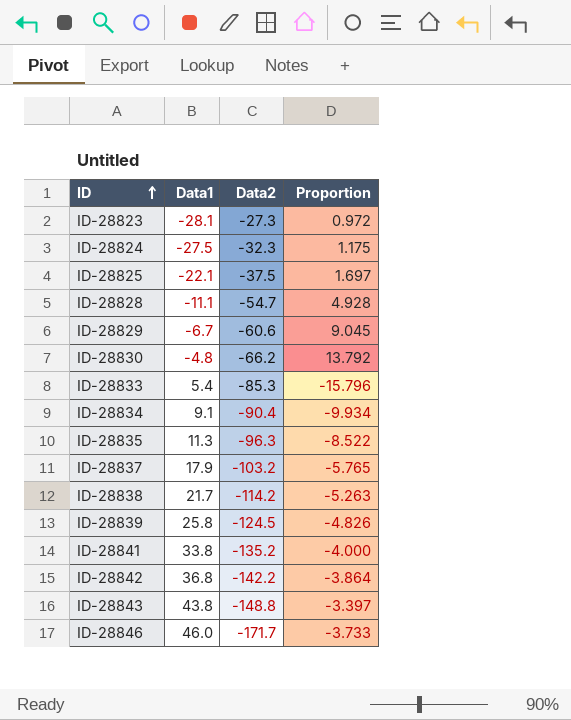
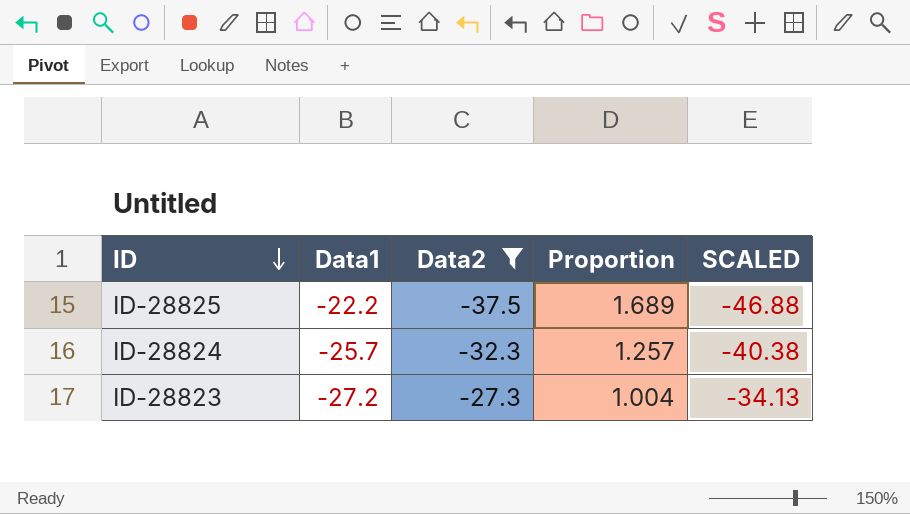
filter: none -> Data2 >= -37.5
row order: ID ascending -> ID descending
column SCALED | formula: none -> [Data2] * 1.25
ID-28825 | Data1: -22.1 -> -22.2
ID-28825 | Proportion: 1.697 -> 1.689
ID-28824 | Data1: -27.5 -> -25.7
ID-28824 | Proportion: 1.175 -> 1.257
ID-28823 | Data1: -28.1 -> -27.2
ID-28823 | Proportion: 0.972 -> 1.004

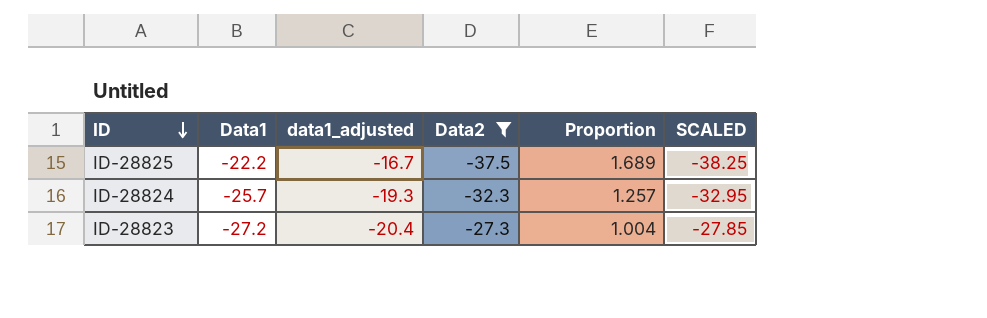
column data1_adjusted | formula: none -> [Data1] * 0.75
column SCALED | formula: [Data2] * 1.25 -> [Data2] * 1.02

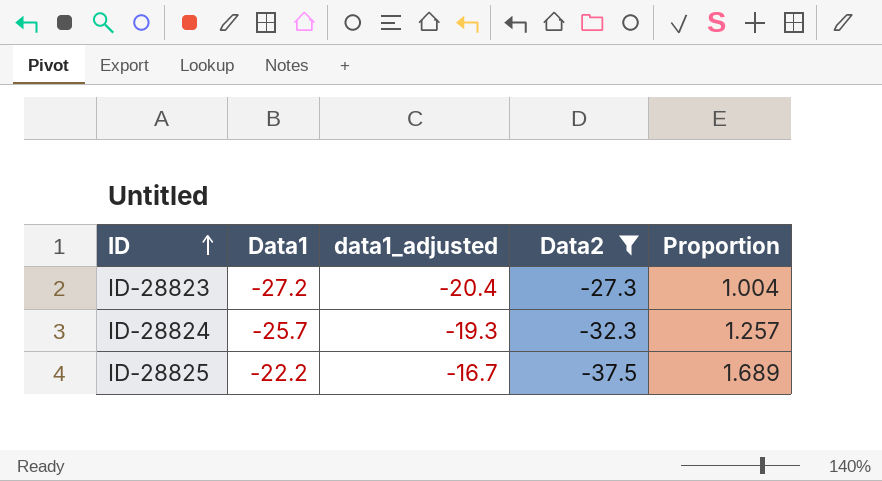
row order: ID descending -> ID ascending
column SCALED | formula: [Data2] * 1.02 -> none

